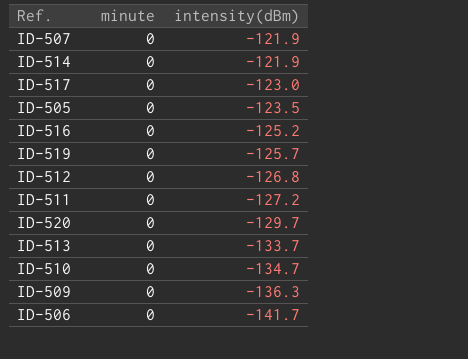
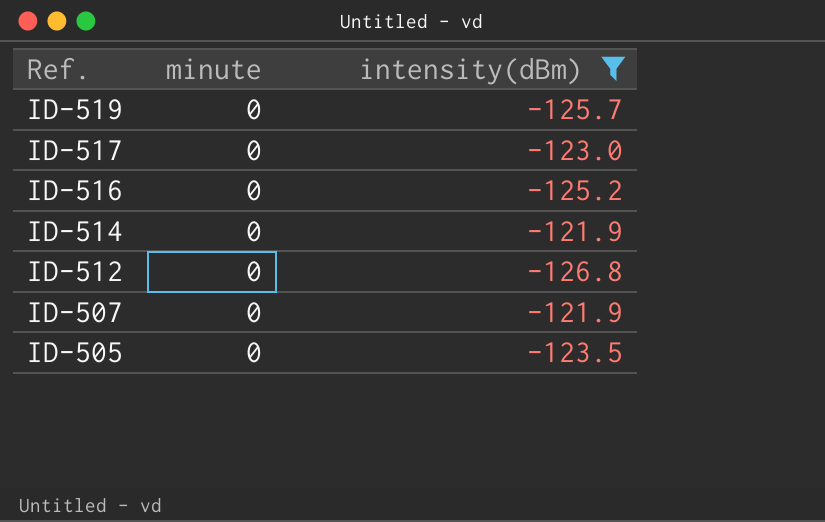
filter: none -> intensity(dBm) >= -126.8
row order: intensity(dBm) descending -> Ref. descending

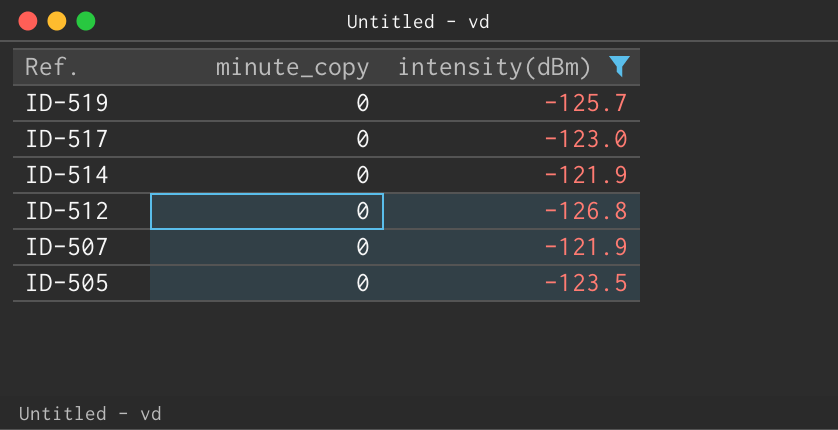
column name: minute -> minute_copy
row ID-516: 0 | -125.2 -> none

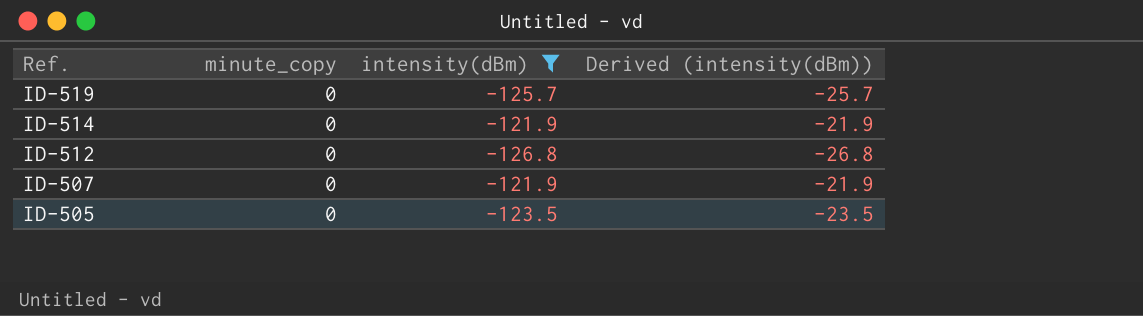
column Derived (intensity(dBm)) | formula: none -> [intensity(dBm)] + 100
row ID-517: 0 | -123.0 -> none

